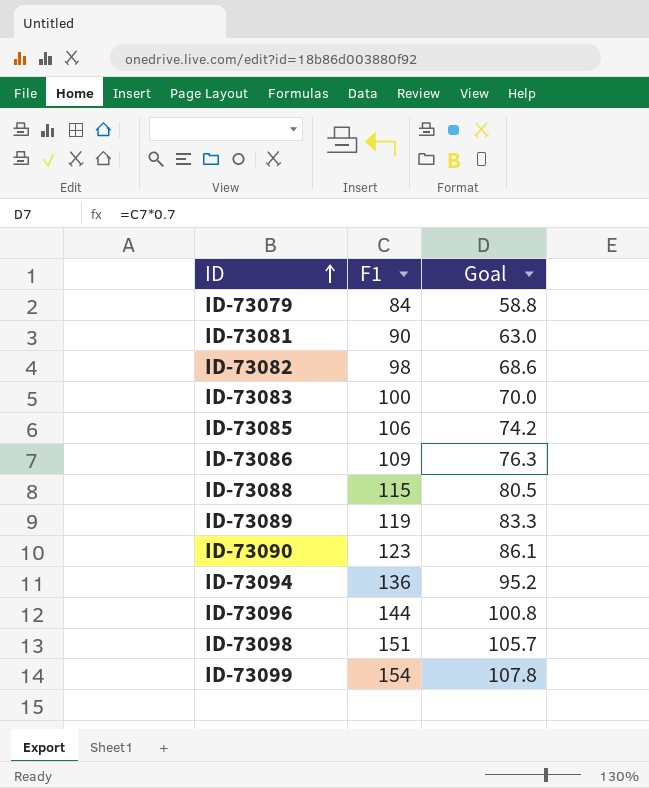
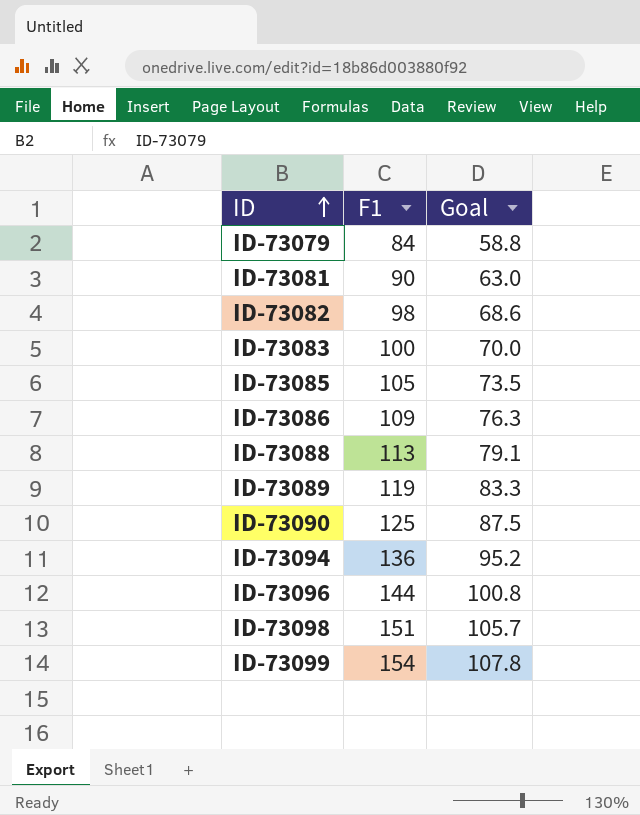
ID-73085 | F1: 106 -> 105
ID-73085 | Goal: 74.2 -> 73.5
ID-73088 | F1: 115 -> 113
ID-73088 | Goal: 80.5 -> 79.1
ID-73090 | F1: 123 -> 125
ID-73090 | Goal: 86.1 -> 87.5

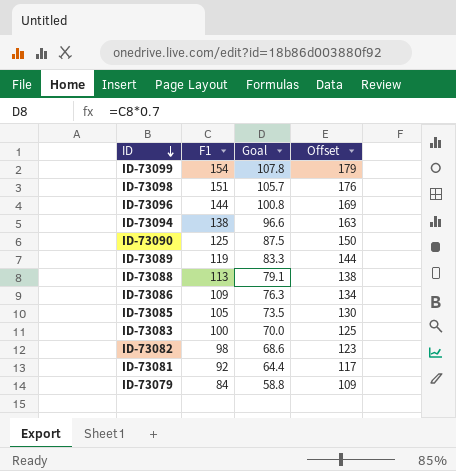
row order: ID ascending -> ID descending
column Offset | formula: none -> [F1] + 25
ID-73094 | F1: 136 -> 138
ID-73094 | Goal: 95.2 -> 96.6
ID-73081 | F1: 90 -> 92
ID-73081 | Goal: 63.0 -> 64.4

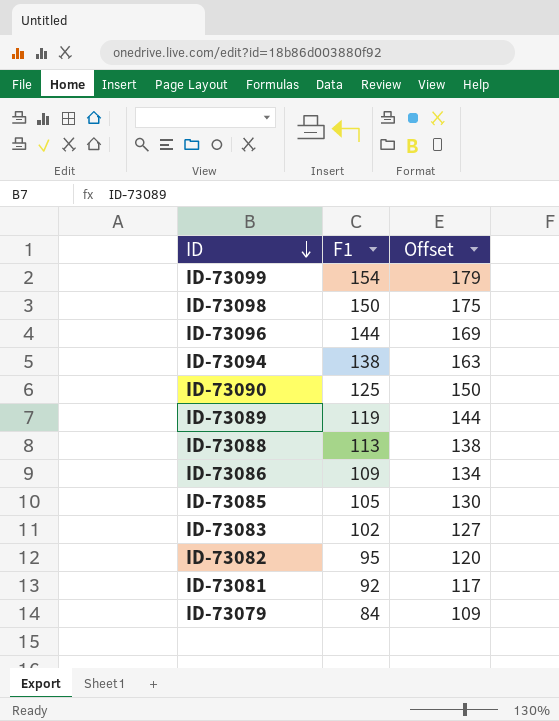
column Goal | formula: [F1] * 0.7 -> none
ID-73098 | F1: 151 -> 150
ID-73098 | Offset: 176 -> 175
ID-73083 | F1: 100 -> 102
ID-73083 | Offset: 125 -> 127
ID-73082 | F1: 98 -> 95
ID-73082 | Offset: 123 -> 120

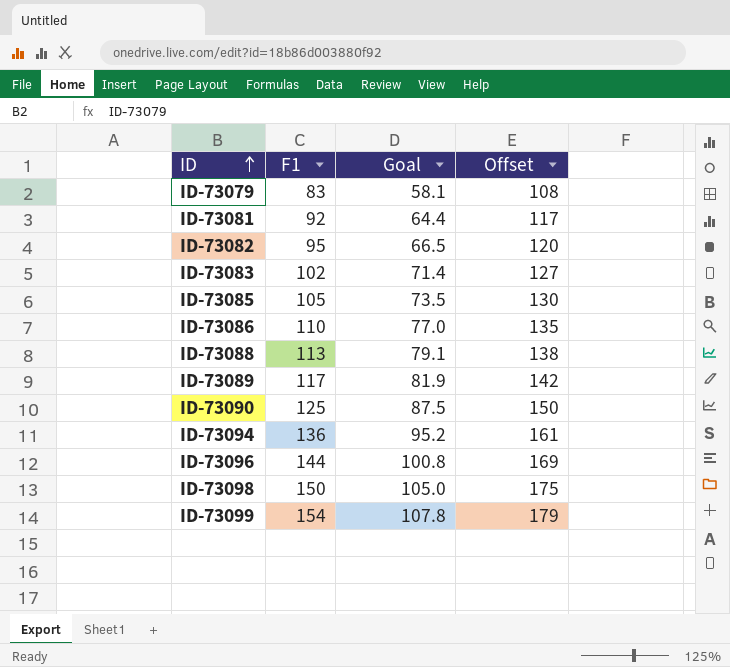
row order: ID descending -> ID ascending
column Goal | formula: none -> [F1] * 0.7
ID-73079 | F1: 84 -> 83
ID-73079 | Offset: 109 -> 108
ID-73086 | F1: 109 -> 110
ID-73086 | Offset: 134 -> 135
ID-73089 | F1: 119 -> 117
ID-73089 | Offset: 144 -> 142
ID-73094 | F1: 138 -> 136
ID-73094 | Offset: 163 -> 161

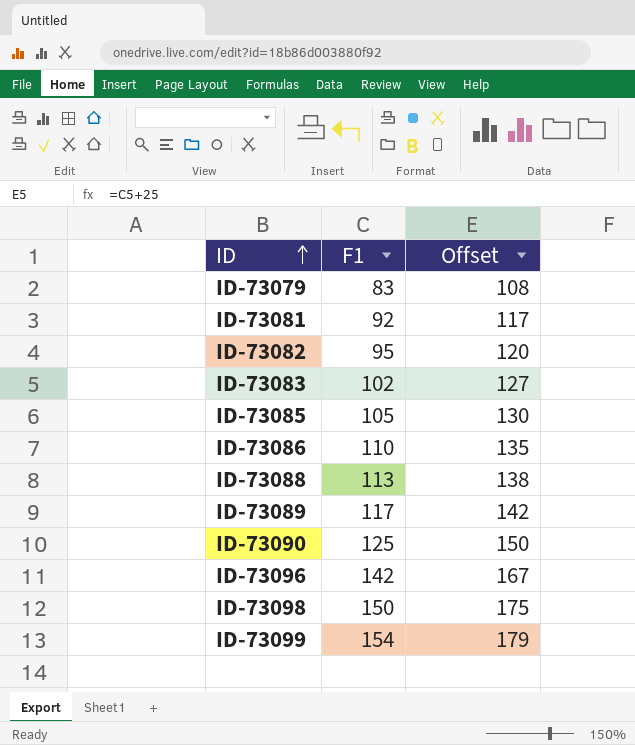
column Goal | formula: [F1] * 0.7 -> none
row ID-73094: 136 | 95.2 | 161 -> none
ID-73096 | F1: 144 -> 142
ID-73096 | Offset: 169 -> 167

